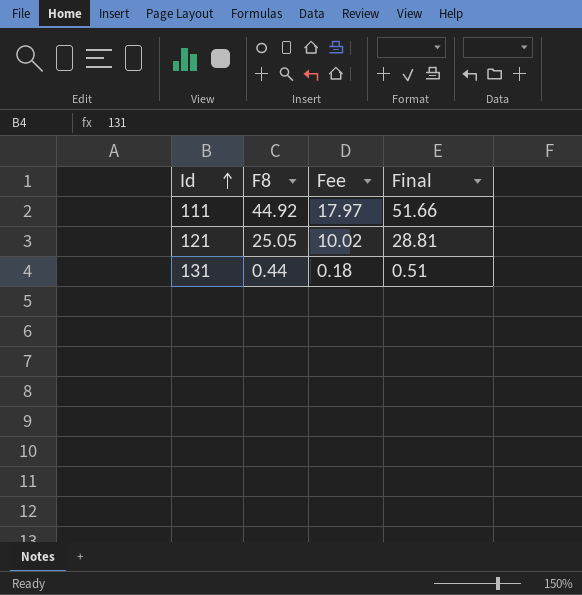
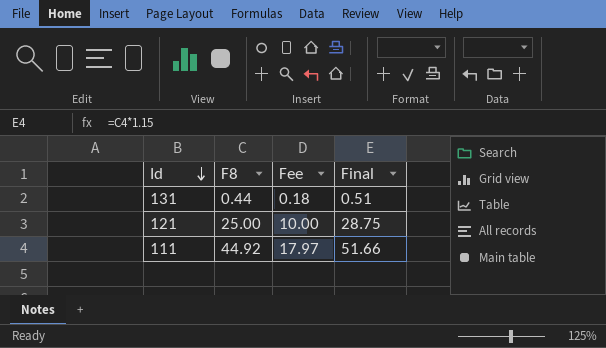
row order: Id ascending -> Id descending
121 | F8: 25.05 -> 25.00
121 | Fee: 10.02 -> 10.00
121 | Final: 28.81 -> 28.75

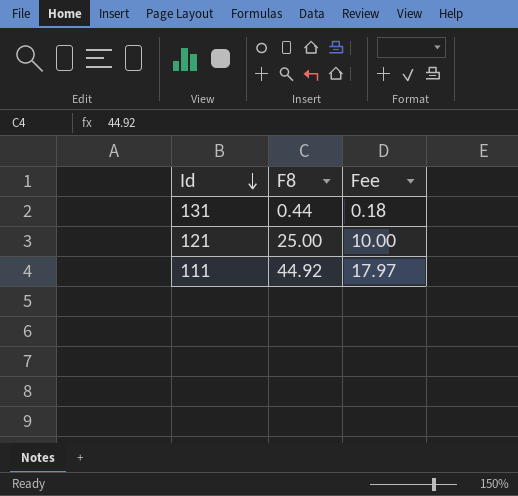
column Final | formula: [F8] * 1.15 -> none

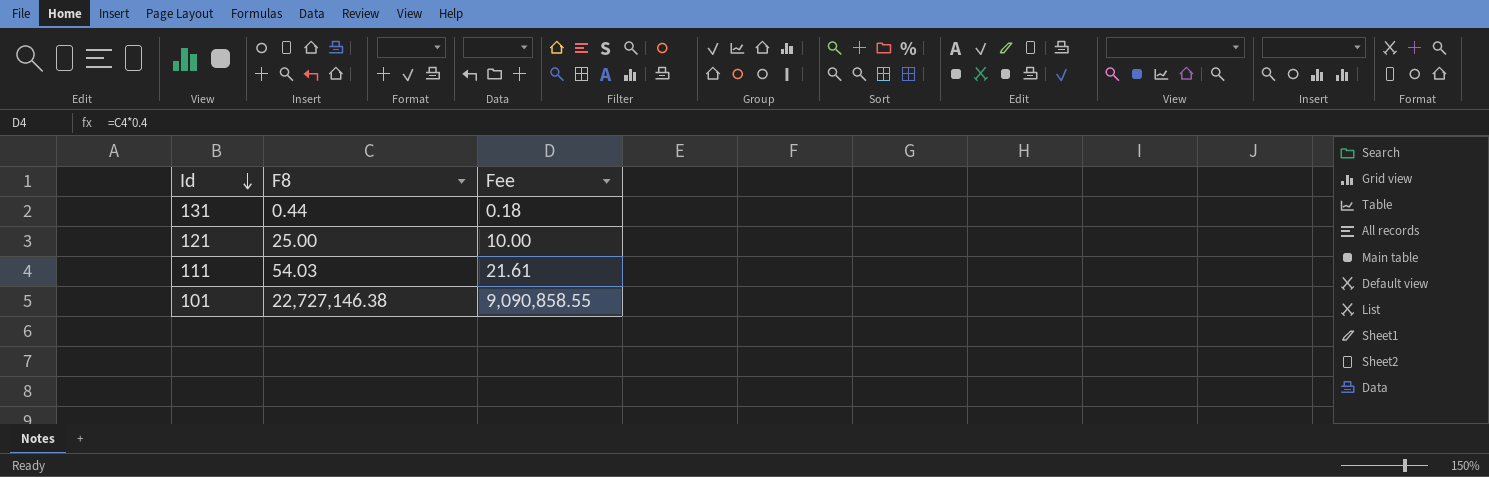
111 | F8: 44.92 -> 54.03
111 | Fee: 17.97 -> 21.61
row 101: none -> 22,727,146.38 | 9,090,858.55

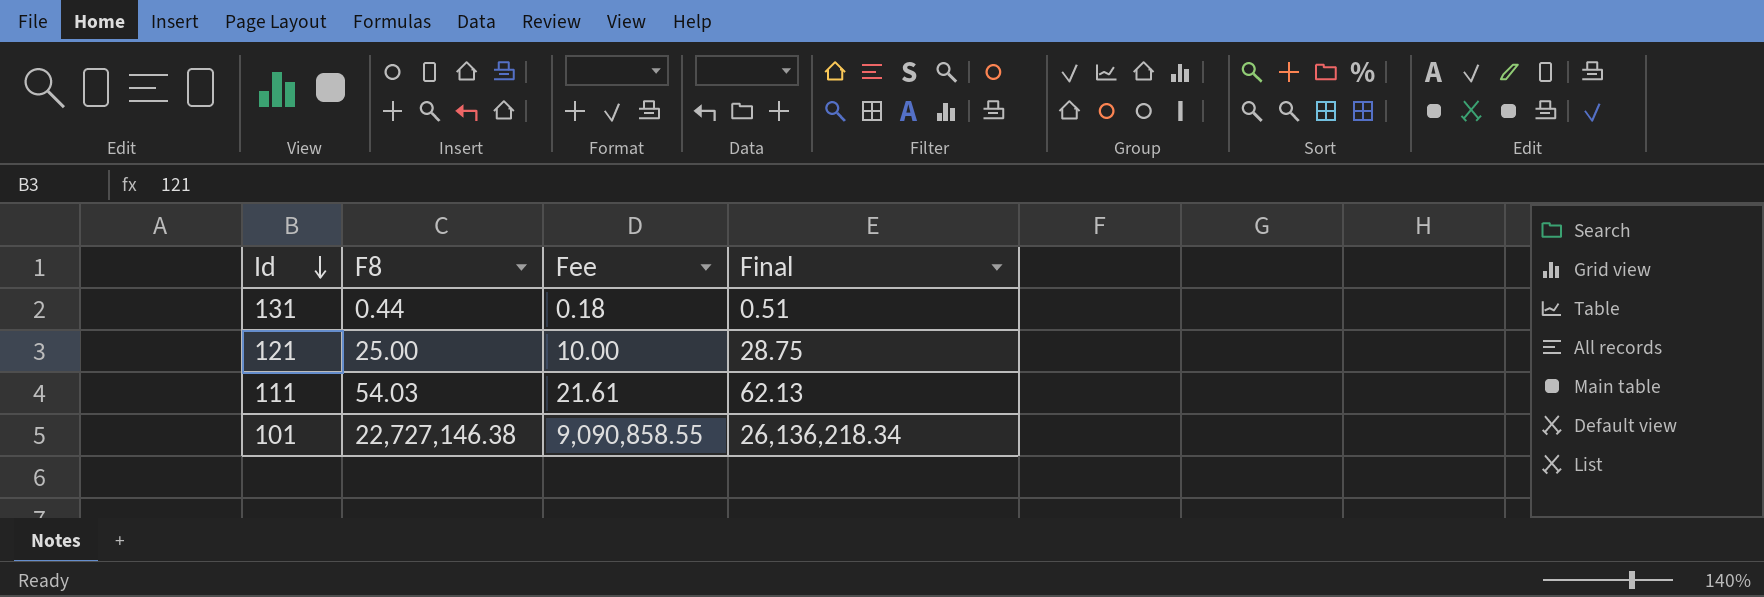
column Final | formula: none -> [F8] * 1.15

